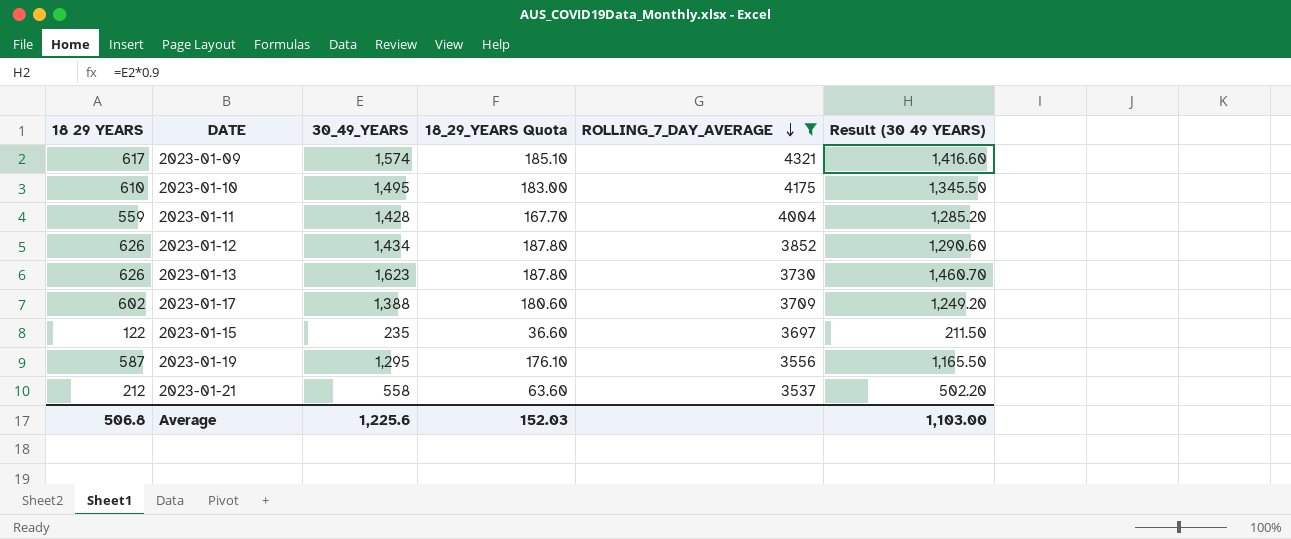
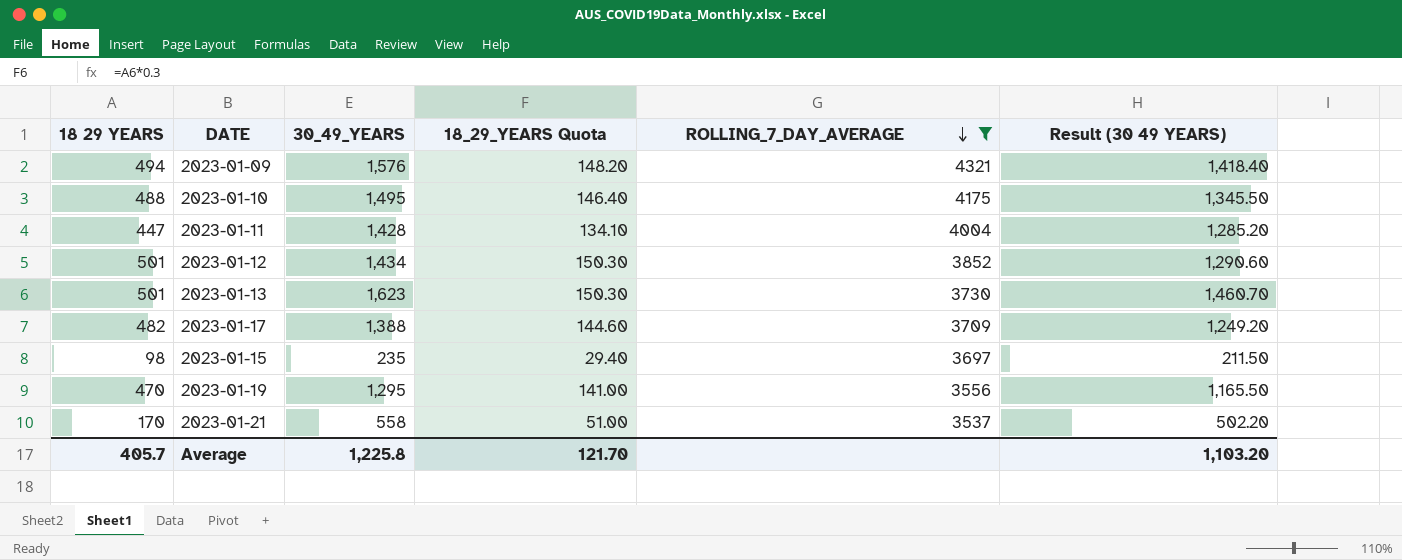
2023-01-09 | 18 29 YEARS: 617 -> 494
2023-01-09 | 30_49_YEARS: 1,574 -> 1,576
2023-01-09 | 18_29_YEARS Quota: 185.10 -> 148.20
2023-01-09 | Result (30 49 YEARS): 1,416.60 -> 1,418.40
2023-01-10 | 18 29 YEARS: 610 -> 488
2023-01-10 | 18_29_YEARS Quota: 183.00 -> 146.40
2023-01-11 | 18 29 YEARS: 559 -> 447
2023-01-11 | 18_29_YEARS Quota: 167.70 -> 134.10
2023-01-12 | 18 29 YEARS: 626 -> 501
2023-01-12 | 18_29_YEARS Quota: 187.80 -> 150.30
2023-01-13 | 18 29 YEARS: 626 -> 501
2023-01-13 | 18_29_YEARS Quota: 187.80 -> 150.30
2023-01-17 | 18 29 YEARS: 602 -> 482
2023-01-17 | 18_29_YEARS Quota: 180.60 -> 144.60
2023-01-15 | 18 29 YEARS: 122 -> 98
2023-01-15 | 18_29_YEARS Quota: 36.60 -> 29.40
2023-01-19 | 18 29 YEARS: 587 -> 470
2023-01-19 | 18_29_YEARS Quota: 176.10 -> 141.00
2023-01-21 | 18 29 YEARS: 212 -> 170
2023-01-21 | 18_29_YEARS Quota: 63.60 -> 51.00
Average | 18 29 YEARS: 506.8 -> 405.7
Average | 30_49_YEARS: 1,225.6 -> 1,225.8
Average | 18_29_YEARS Quota: 152.03 -> 121.70
Average | Result (30 49 YEARS): 1,103.00 -> 1,103.20

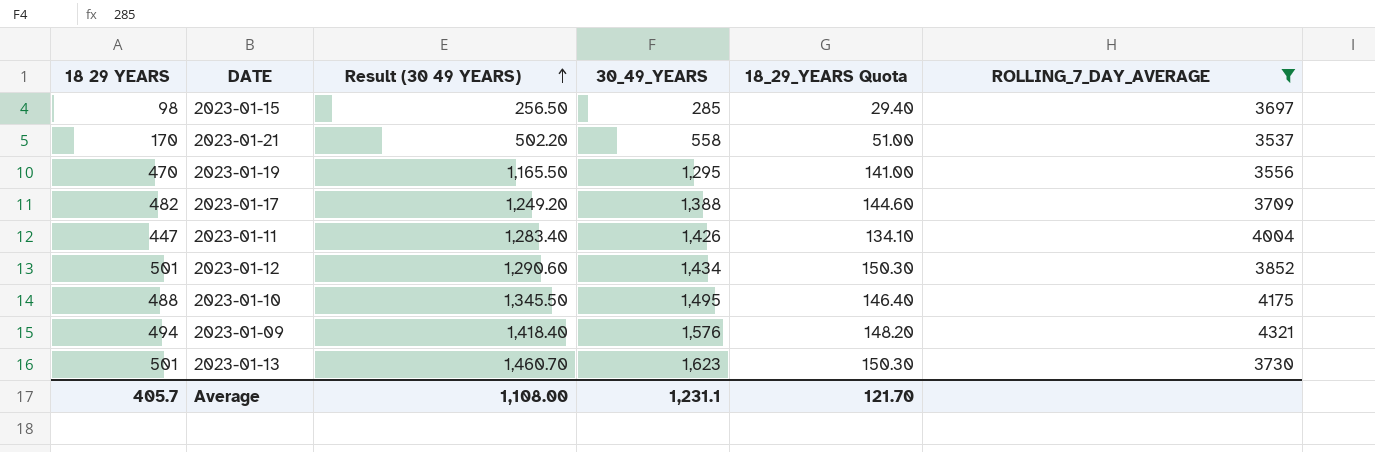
row order: ROLLING_7_DAY_AVERAGE descending -> Result (30 49 YEARS) ascending
column Result (30 49 YEARS) | position: 6 -> 3
2023-01-15 | Result (30 49 YEARS): 211.50 -> 256.50
2023-01-15 | 30_49_YEARS: 235 -> 285
2023-01-11 | Result (30 49 YEARS): 1,285.20 -> 1,283.40
2023-01-11 | 30_49_YEARS: 1,428 -> 1,426
Average | Result (30 49 YEARS): 1,103.20 -> 1,108.00
Average | 30_49_YEARS: 1,225.8 -> 1,231.1

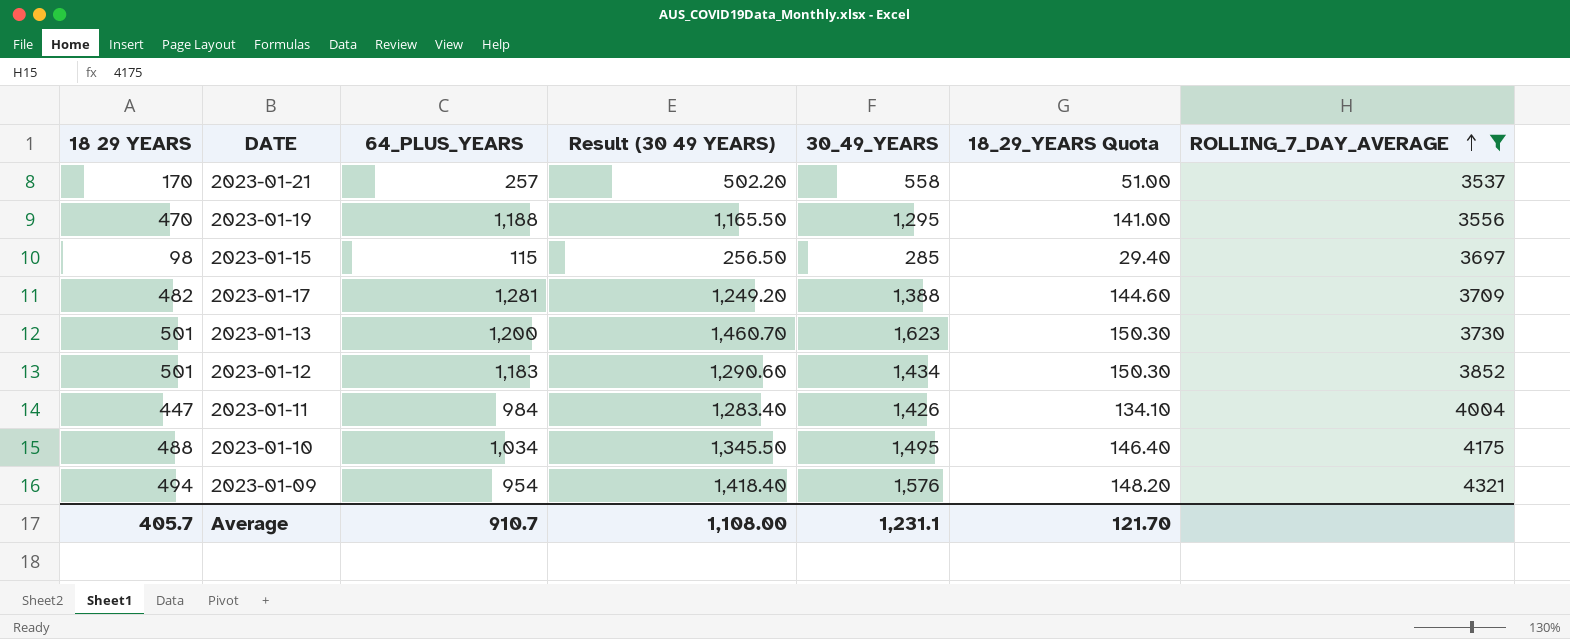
row order: Result (30 49 YEARS) ascending -> ROLLING_7_DAY_AVERAGE ascending
column 64_PLUS_YEARS | position: none -> 3

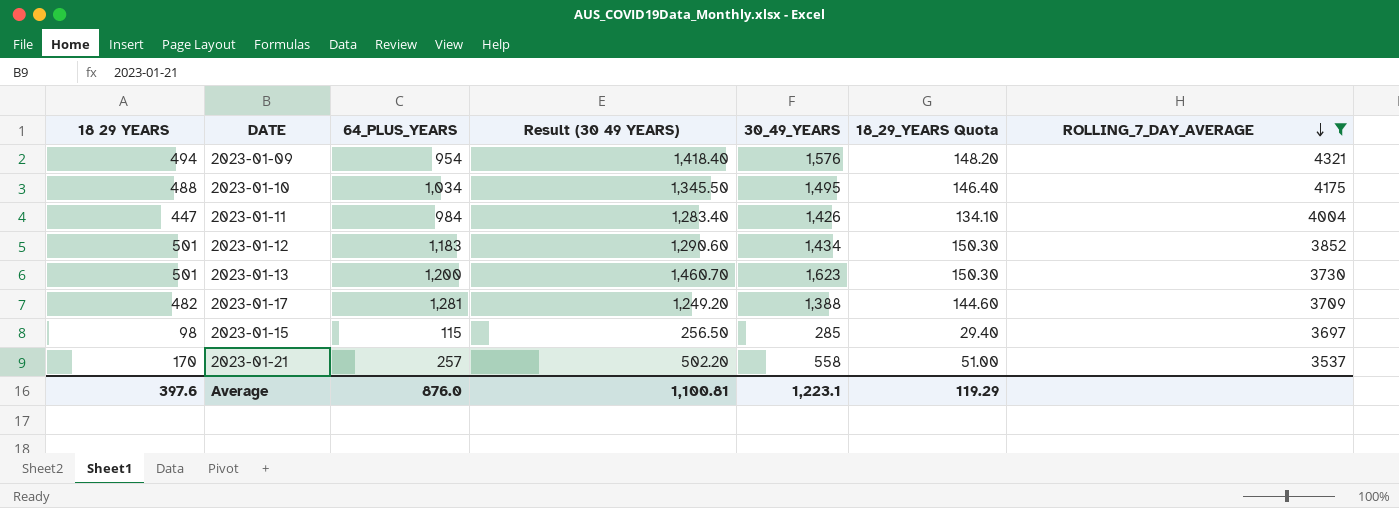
row order: ROLLING_7_DAY_AVERAGE ascending -> ROLLING_7_DAY_AVERAGE descending
row 2023-01-19: 470 | 1,188 | 1,165.50 | 1,295 | 141.00 | 3556 -> none
Average | 18 29 YEARS: 405.7 -> 397.6
Average | 64_PLUS_YEARS: 910.7 -> 876.0
Average | Result (30 49 YEARS): 1,108.00 -> 1,100.81
Average | 30_49_YEARS: 1,231.1 -> 1,223.1
Average | 18_29_YEARS Quota: 121.70 -> 119.29

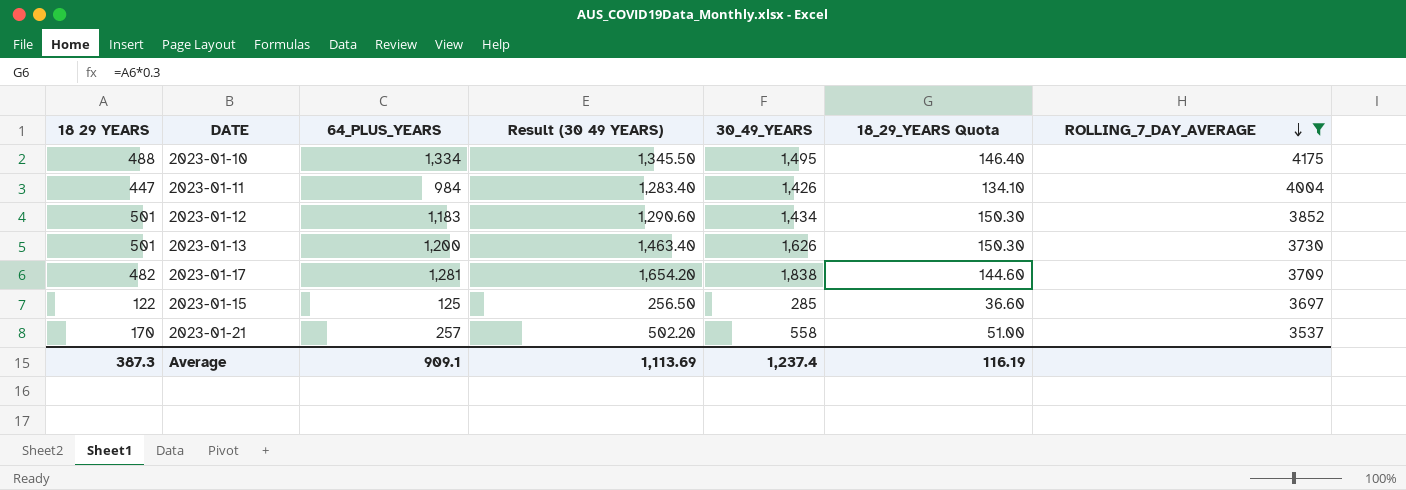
row 2023-01-09: 494 | 954 | 1,418.40 | 1,576 | 148.20 | 4321 -> none
2023-01-10 | 64_PLUS_YEARS: 1,034 -> 1,334
2023-01-13 | Result (30 49 YEARS): 1,460.70 -> 1,463.40
2023-01-13 | 30_49_YEARS: 1,623 -> 1,626
2023-01-17 | Result (30 49 YEARS): 1,249.20 -> 1,654.20
2023-01-17 | 30_49_YEARS: 1,388 -> 1,838
2023-01-15 | 18 29 YEARS: 98 -> 122
2023-01-15 | 64_PLUS_YEARS: 115 -> 125
2023-01-15 | 18_29_YEARS Quota: 29.40 -> 36.60
Average | 18 29 YEARS: 397.6 -> 387.3
Average | 64_PLUS_YEARS: 876.0 -> 909.1
Average | Result (30 49 YEARS): 1,100.81 -> 1,113.69
Average | 30_49_YEARS: 1,223.1 -> 1,237.4
Average | 18_29_YEARS Quota: 119.29 -> 116.19

